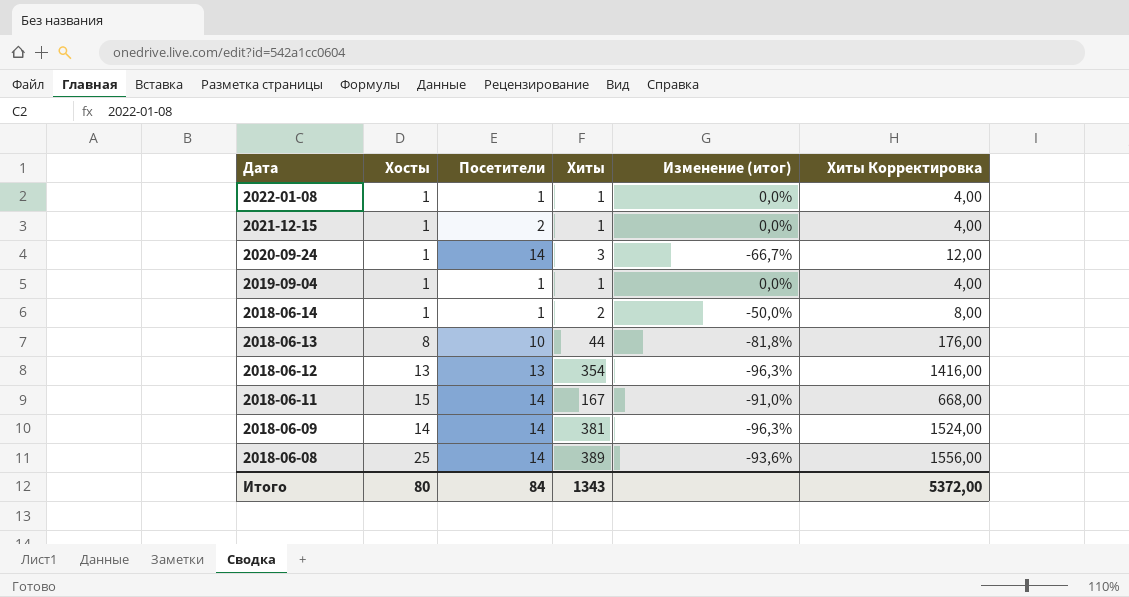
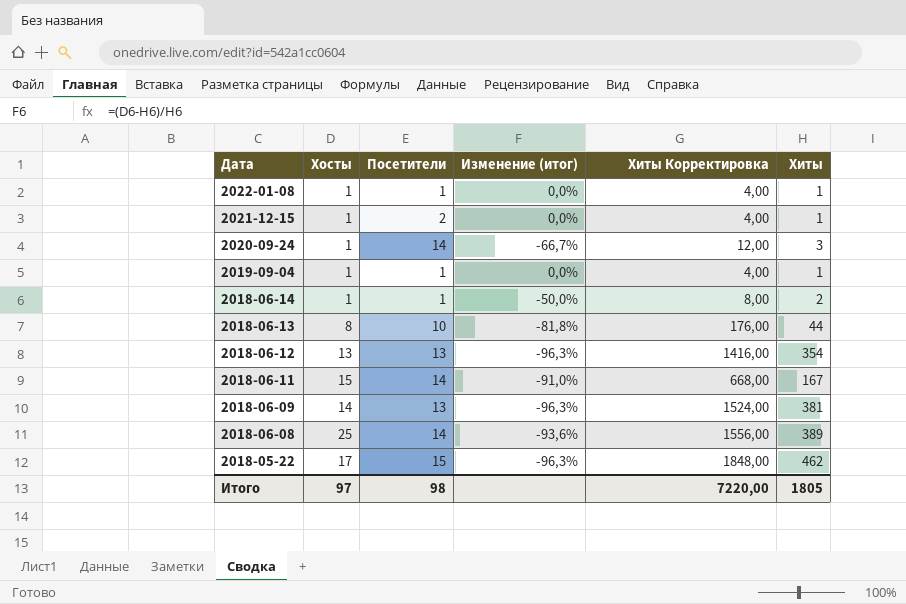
column Хиты | position: 4 -> 6
2018-06-09 | Посетители: 14 -> 13
row 2018-05-22: none -> 17 | 15 | -96,3% | 1848,00 | 462
Итого | Хосты: 80 -> 97
Итого | Посетители: 84 -> 98
Итого | Хиты Корректировка: 5372,00 -> 7220,00
Итого | Хиты: 1343 -> 1805

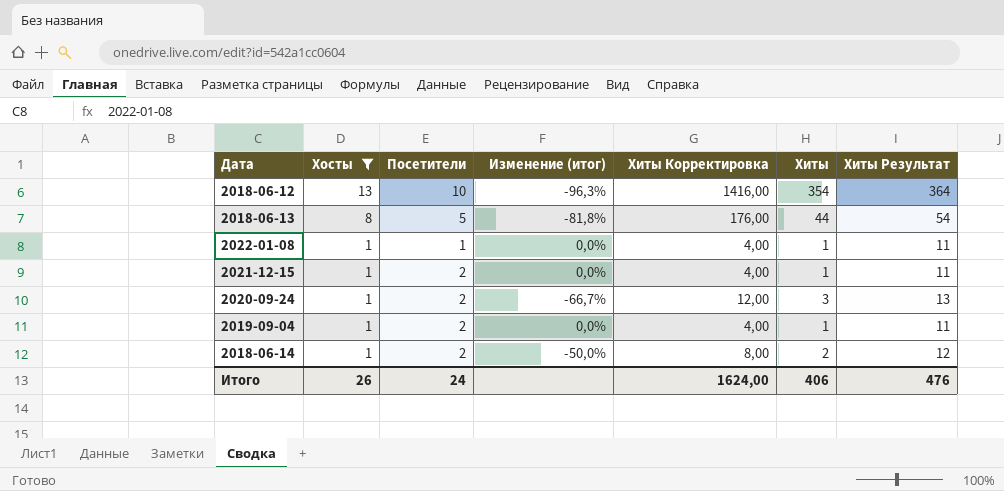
filter: none -> Хосты <= 13
row order: Дата descending -> Хосты descending
column Хиты Результат | formula: none -> [Хиты] + 10
2018-06-12 | Посетители: 13 -> 10
2018-06-13 | Посетители: 10 -> 5
2020-09-24 | Посетители: 14 -> 2
2019-09-04 | Посетители: 1 -> 2
2018-06-14 | Посетители: 1 -> 2
Итого | Хосты: 97 -> 26
Итого | Посетители: 98 -> 24
Итого | Хиты Корректировка: 7220,00 -> 1624,00
Итого | Хиты: 1805 -> 406

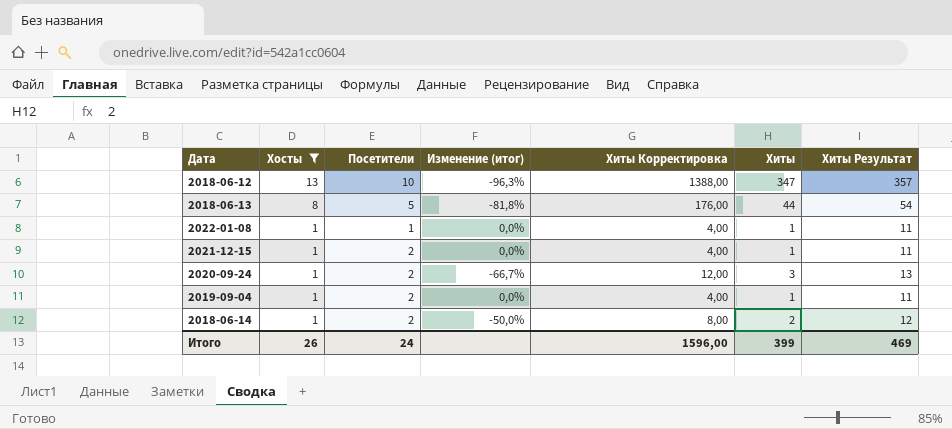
2018-06-12 | Хиты Корректировка: 1416,00 -> 1388,00
2018-06-12 | Хиты: 354 -> 347
2018-06-12 | Хиты Результат: 364 -> 357
Итого | Хиты Корректировка: 1624,00 -> 1596,00
Итого | Хиты: 406 -> 399
Итого | Хиты Результат: 476 -> 469

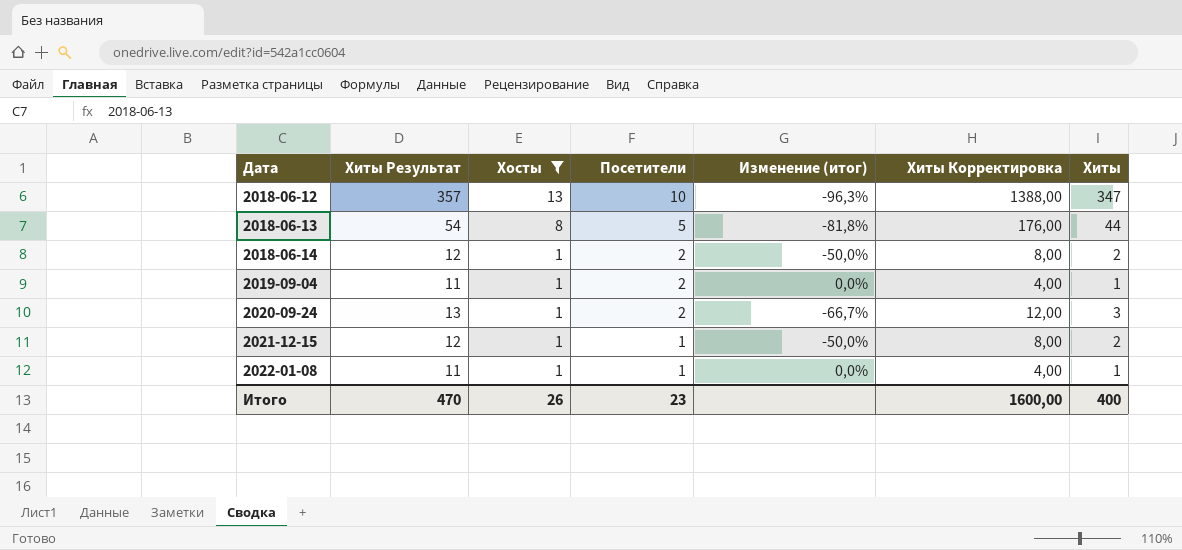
row order: Хосты descending -> Дата ascending
column Хиты Результат | position: 7 -> 2
2021-12-15 | Хиты Результат: 11 -> 12
2021-12-15 | Посетители: 2 -> 1
2021-12-15 | Изменение (итог): 0,0% -> -50,0%
2021-12-15 | Хиты Корректировка: 4,00 -> 8,00
2021-12-15 | Хиты: 1 -> 2
Итого | Хиты Результат: 469 -> 470
Итого | Посетители: 24 -> 23
Итого | Хиты Корректировка: 1596,00 -> 1600,00
Итого | Хиты: 399 -> 400

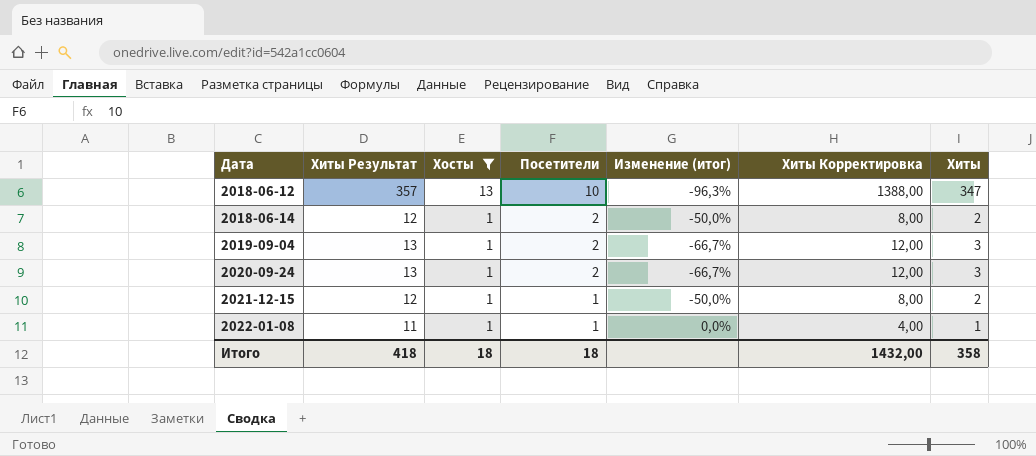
row 2018-06-13: 54 | 8 | 5 | -81,8% | 176,00 | 44 -> none
2019-09-04 | Хиты Результат: 11 -> 13
2019-09-04 | Изменение (итог): 0,0% -> -66,7%
2019-09-04 | Хиты Корректировка: 4,00 -> 12,00
2019-09-04 | Хиты: 1 -> 3
Итого | Хиты Результат: 470 -> 418
Итого | Хосты: 26 -> 18
Итого | Посетители: 23 -> 18
Итого | Хиты Корректировка: 1600,00 -> 1432,00
Итого | Хиты: 400 -> 358

